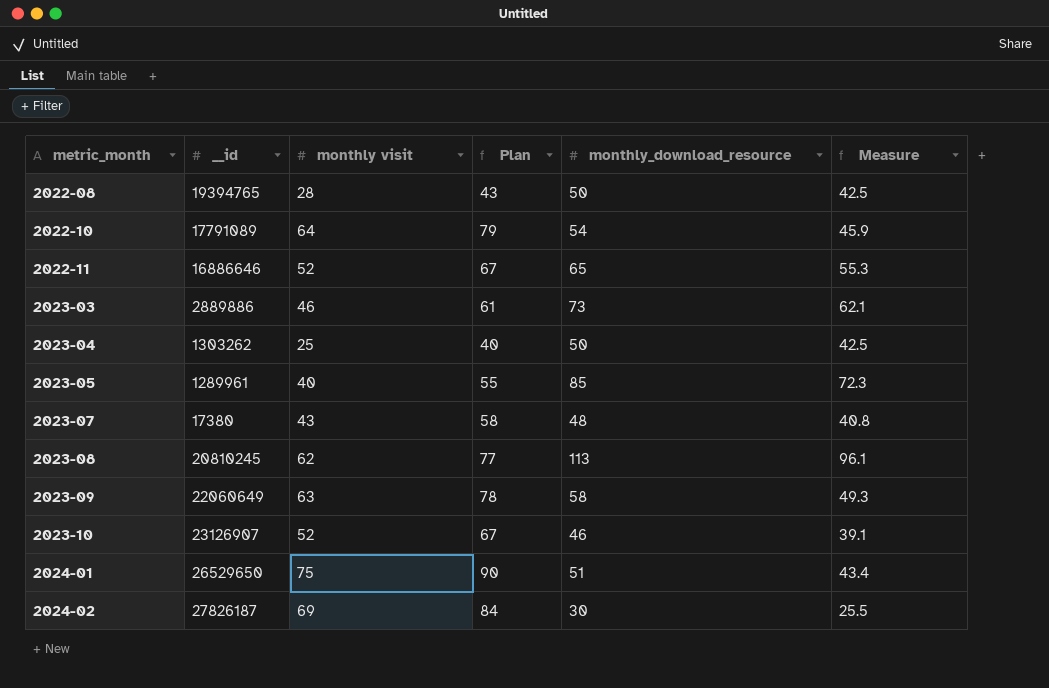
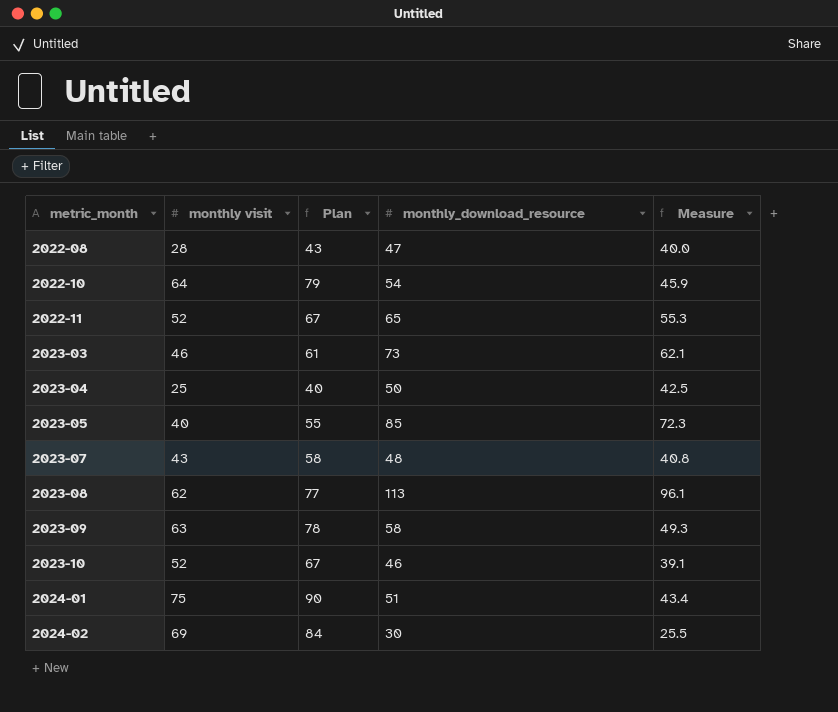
column __id | position: 2 -> none
2022-08 | monthly_download_resource: 50 -> 47
2022-08 | Measure: 42.5 -> 40.0

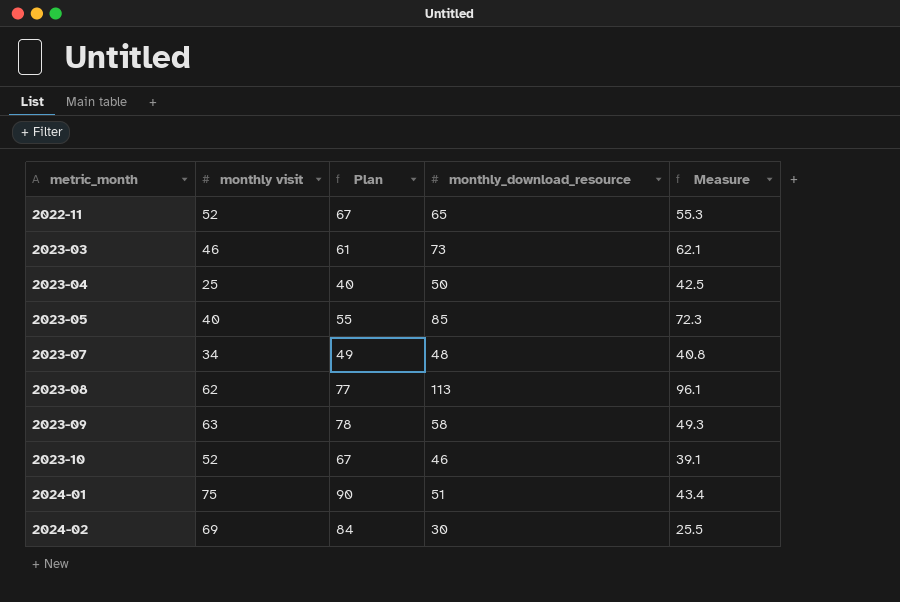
row 2022-08: 28 | 43 | 47 | 40.0 -> none
row 2022-10: 64 | 79 | 54 | 45.9 -> none
2023-07 | monthly visit: 43 -> 34
2023-07 | Plan: 58 -> 49

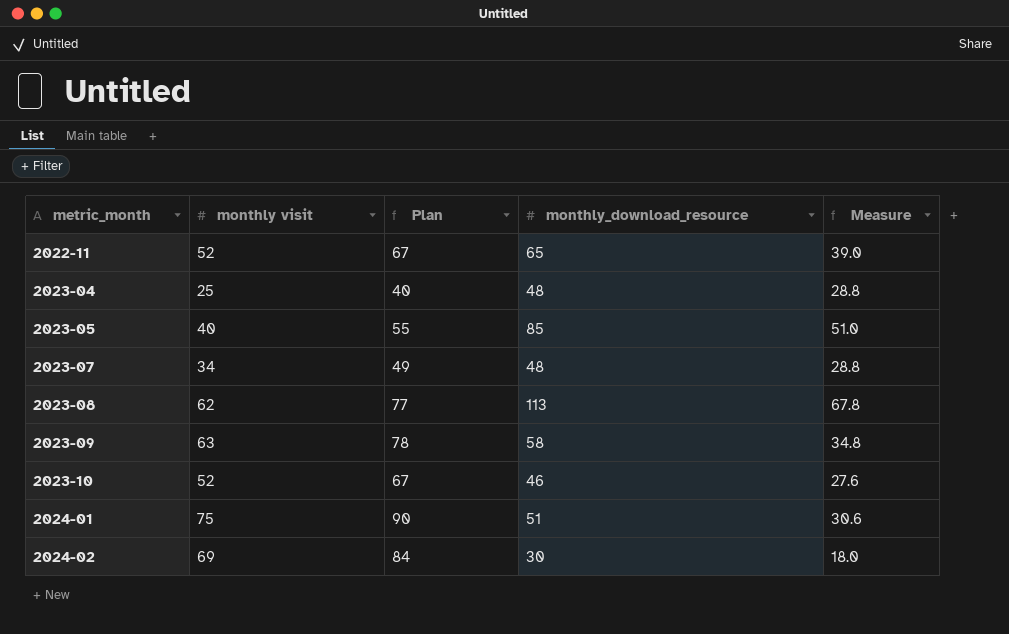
column Measure | formula: [monthly_download_resource] * 0.85 -> [monthly_download_resource] * 0.6
row 2023-03: 46 | 61 | 73 | 62.1 -> none
2023-04 | monthly_download_resource: 50 -> 48

